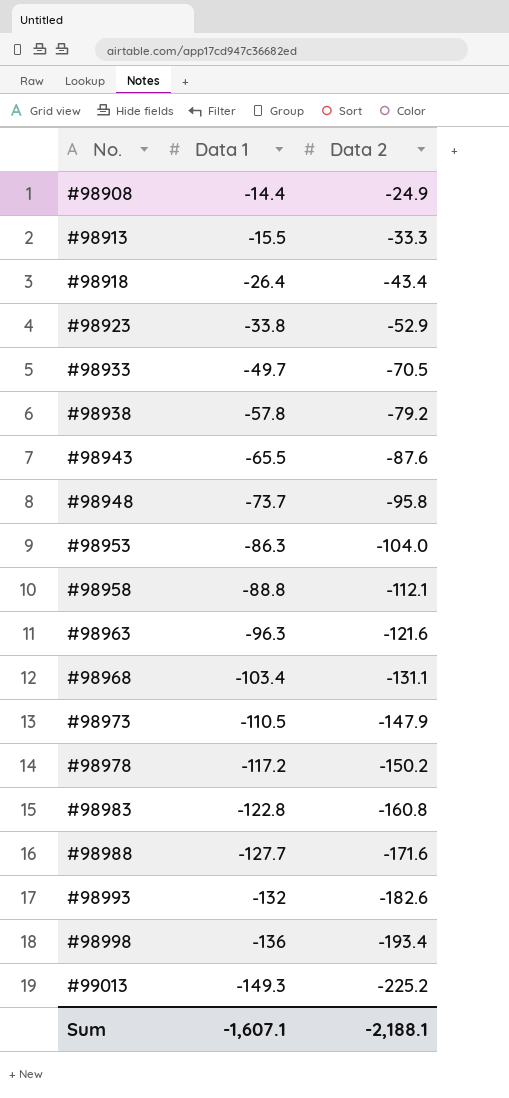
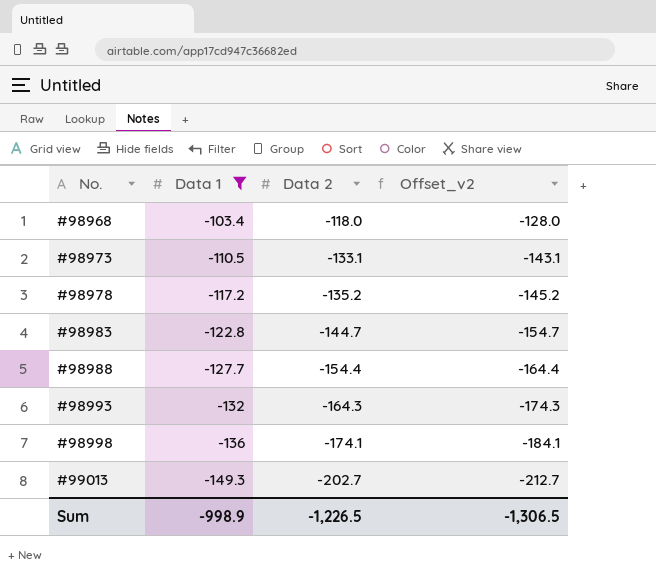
filter: none -> Data 1 <= -103.4
column Offset_v2 | formula: none -> [Data 2] - 10
#98968 | Data 2: -131.1 -> -118.0
#98973 | Data 2: -147.9 -> -133.1
#98978 | Data 2: -150.2 -> -135.2
#98983 | Data 2: -160.8 -> -144.7
#98988 | Data 2: -171.6 -> -154.4
#98993 | Data 2: -182.6 -> -164.3
#98998 | Data 2: -193.4 -> -174.1
#99013 | Data 2: -225.2 -> -202.7
Sum | Data 1: -1,607.1 -> -998.9
Sum | Data 2: -2,188.1 -> -1,226.5

